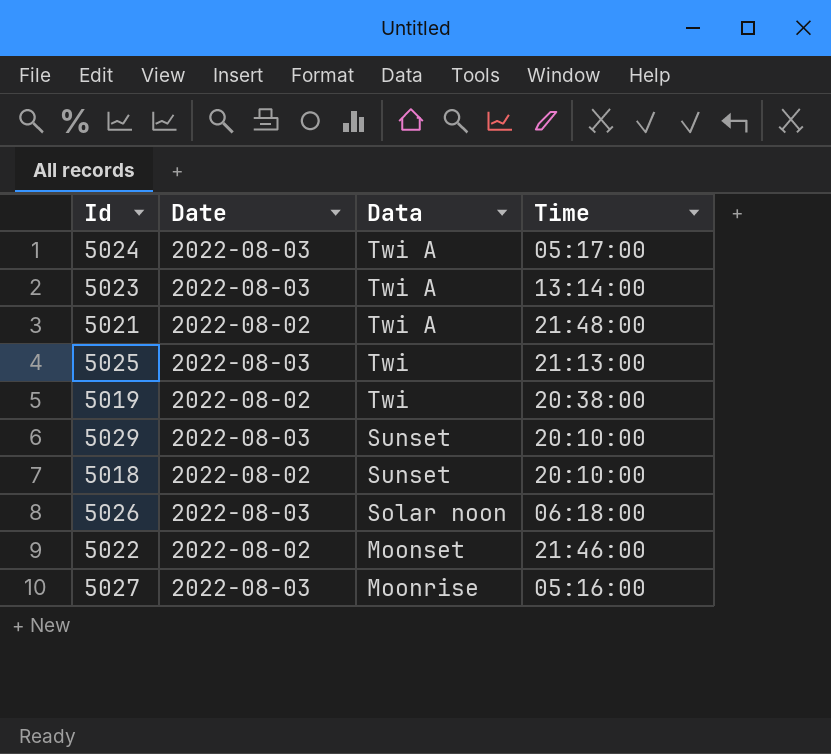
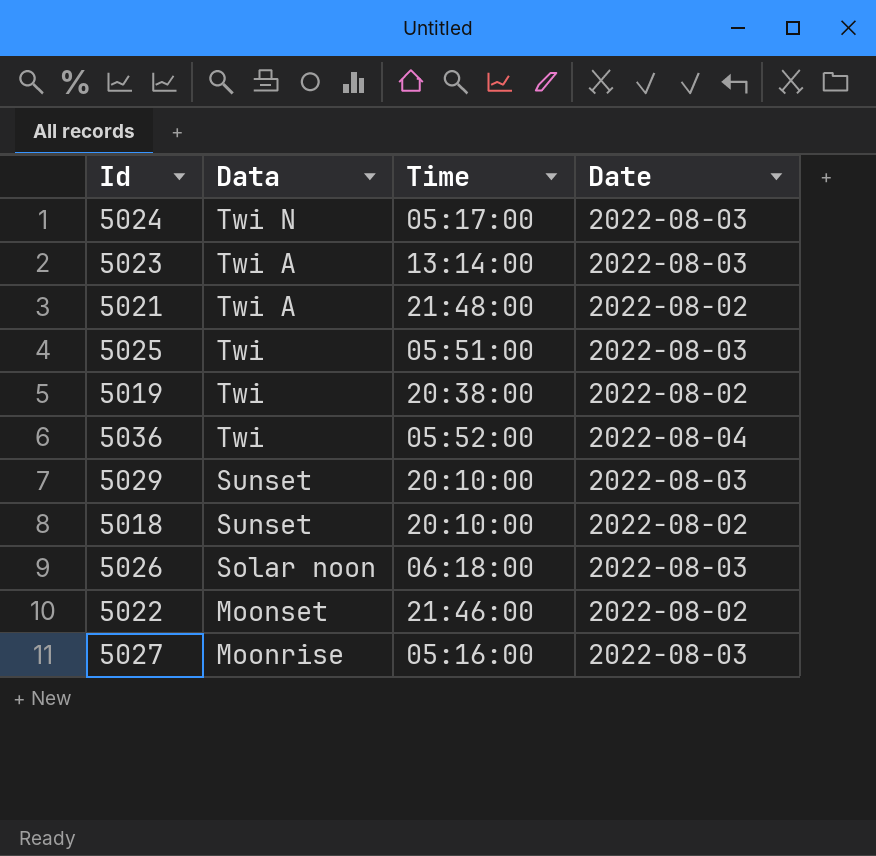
column Date | position: 2 -> 4
5024 | Data: Twi A -> Twi N
5025 | Time: 21:13:00 -> 05:51:00
row 5036: none -> Twi | 05:52:00 | 2022-08-04

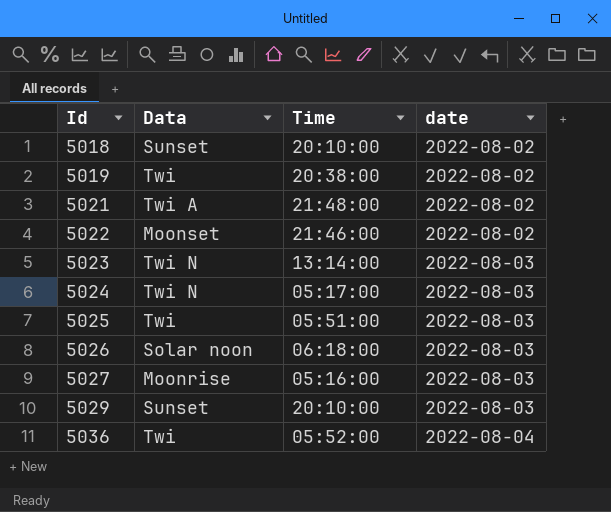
row order: Data descending -> Id ascending
column name: Date -> date
5023 | Data: Twi A -> Twi N

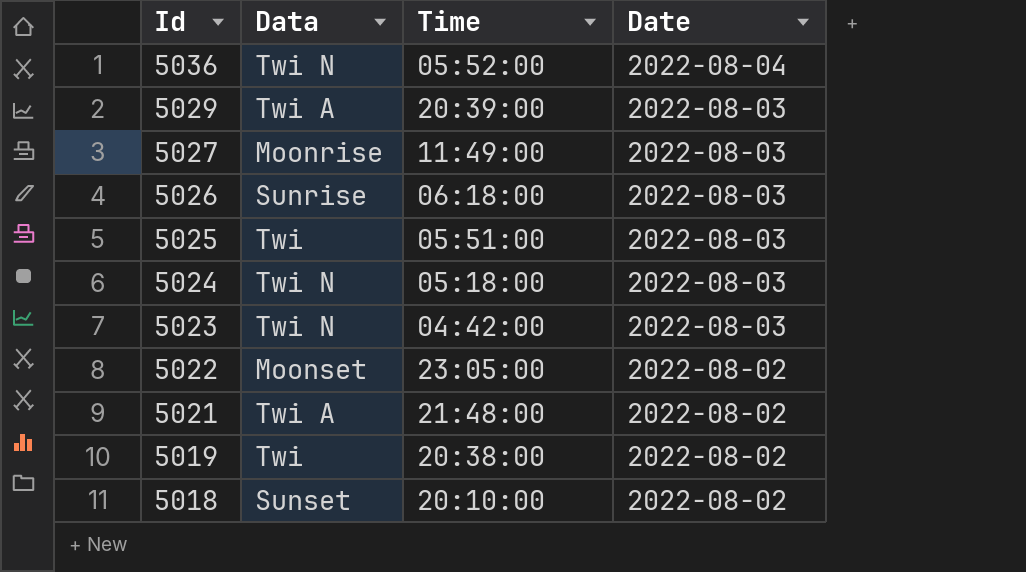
row order: Id ascending -> Id descending
column name: date -> Date
5036 | Data: Twi -> Twi N
5029 | Data: Sunset -> Twi A
5029 | Time: 20:10:00 -> 20:39:00
5027 | Time: 05:16:00 -> 11:49:00
5026 | Data: Solar noon -> Sunrise
5024 | Time: 05:17:00 -> 05:18:00
5023 | Time: 13:14:00 -> 04:42:00
5022 | Time: 21:46:00 -> 23:05:00

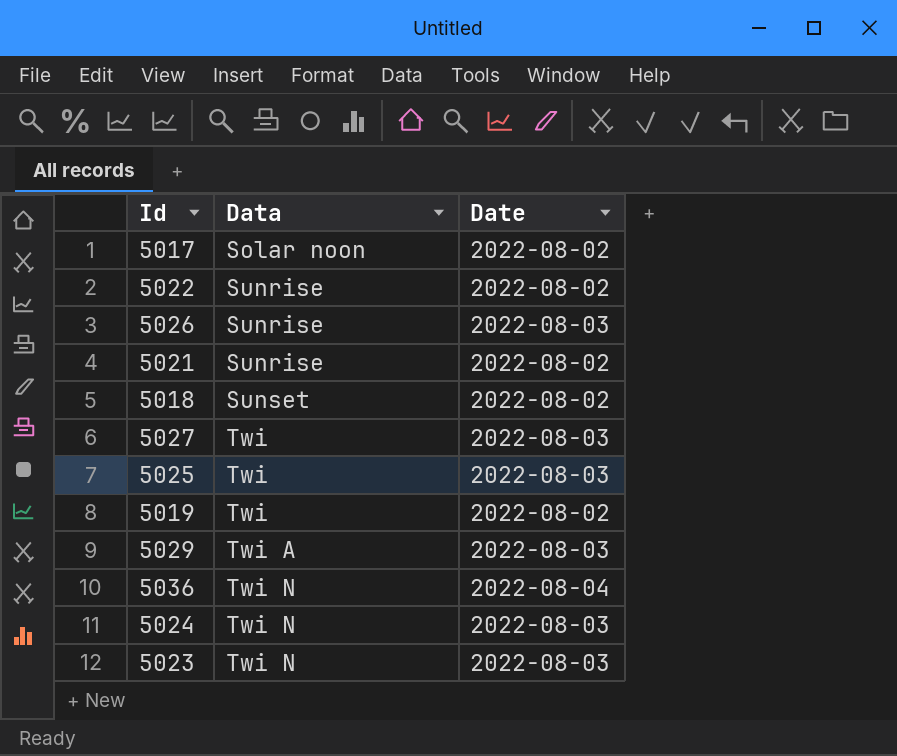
row order: Id descending -> Data ascending
column Time | position: 3 -> none
row 5017: none -> Solar noon | 2022-08-02
5022 | Data: Moonset -> Sunrise
5021 | Data: Twi A -> Sunrise
5027 | Data: Moonrise -> Twi

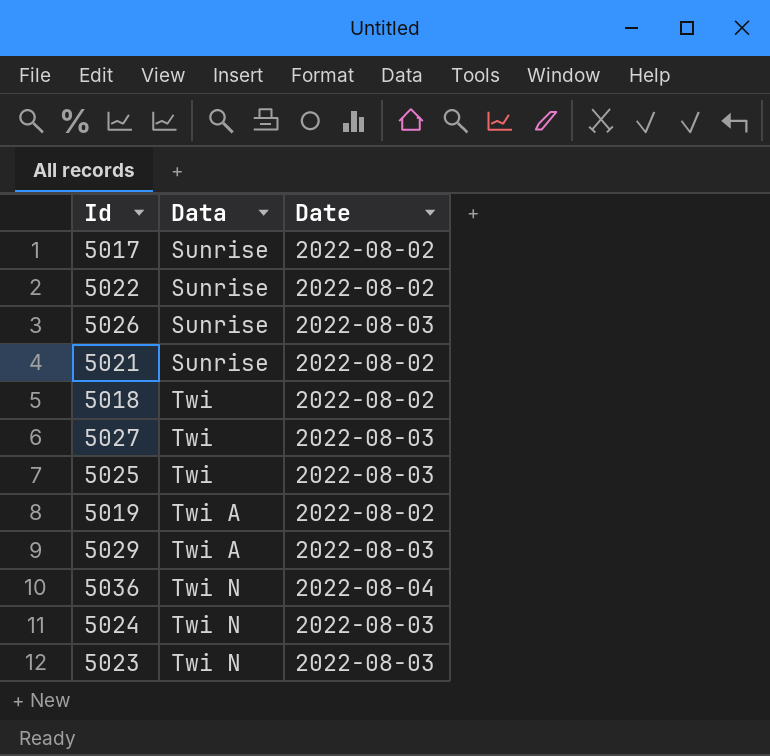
5017 | Data: Solar noon -> Sunrise
5018 | Data: Sunset -> Twi
5019 | Data: Twi -> Twi A

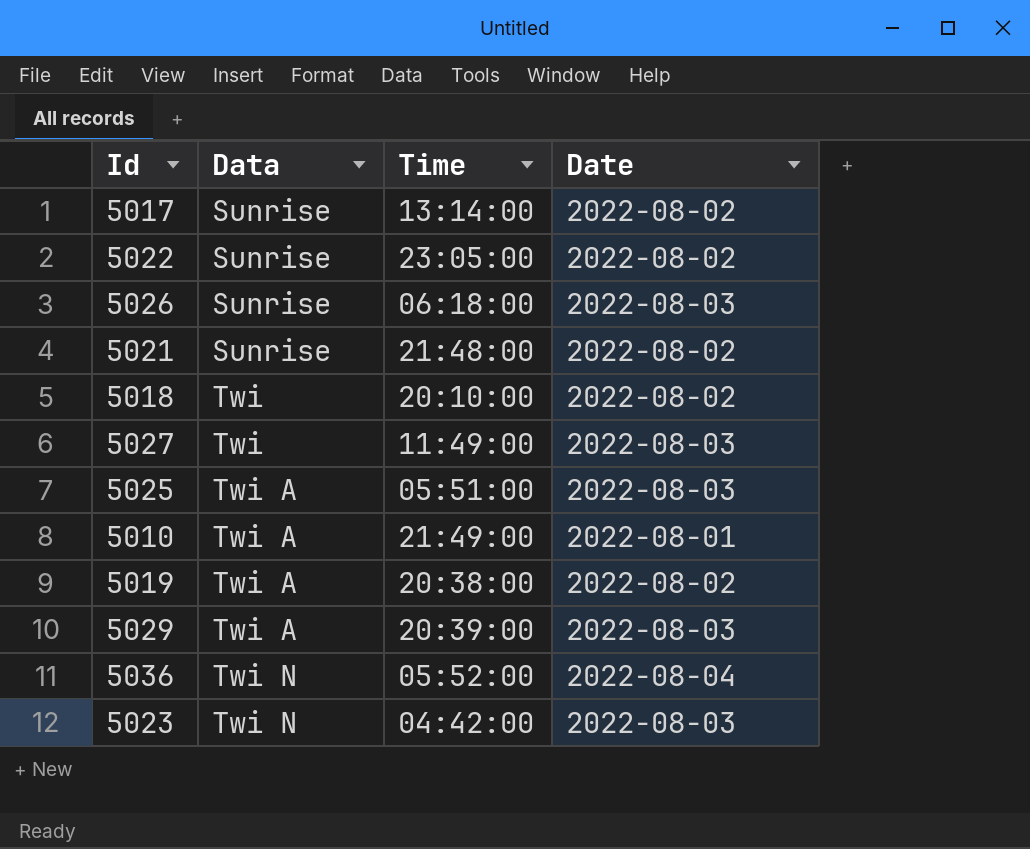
column Time | position: none -> 3
row 5024: Twi N | 2022-08-03 -> none
5025 | Data: Twi -> Twi A
row 5010: none -> Twi A | 21:49:00 | 2022-08-01

